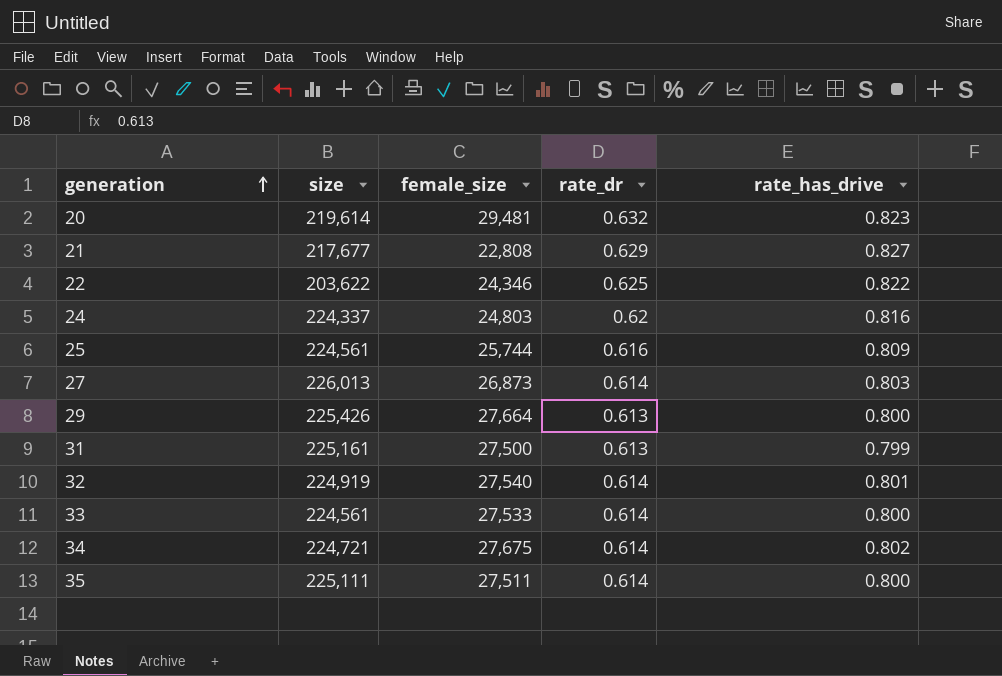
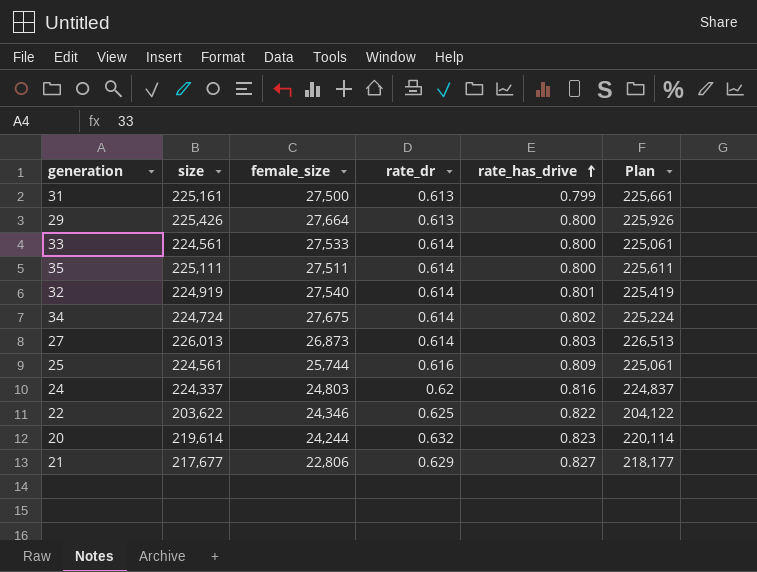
row order: generation ascending -> rate_has_drive ascending
column Plan | formula: none -> [size] + 500
34 | size: 224,721 -> 224,724
20 | female_size: 29,481 -> 24,244
21 | female_size: 22,808 -> 22,806

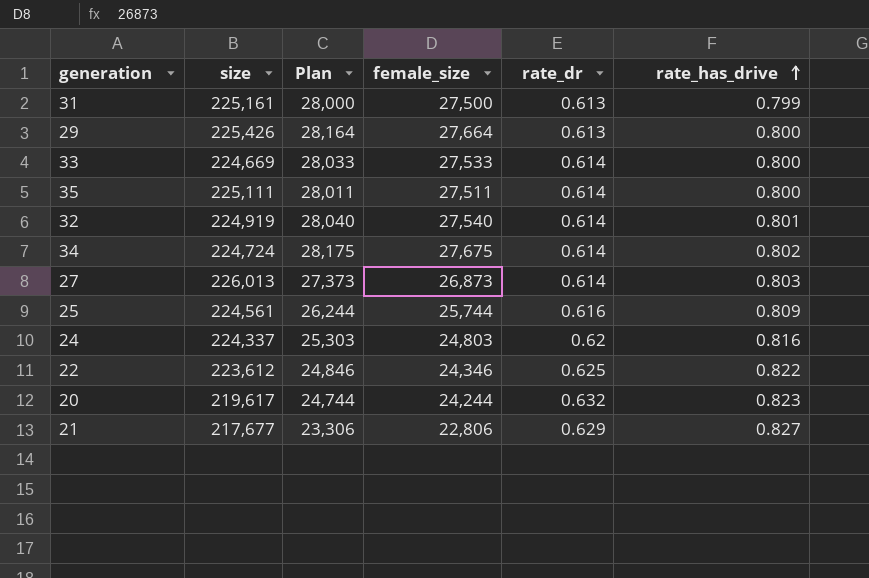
column Plan | formula: [size] + 500 -> [female_size] + 500
column Plan | position: 6 -> 3
33 | size: 224,561 -> 224,669
22 | size: 203,622 -> 223,612
20 | size: 219,614 -> 219,617

